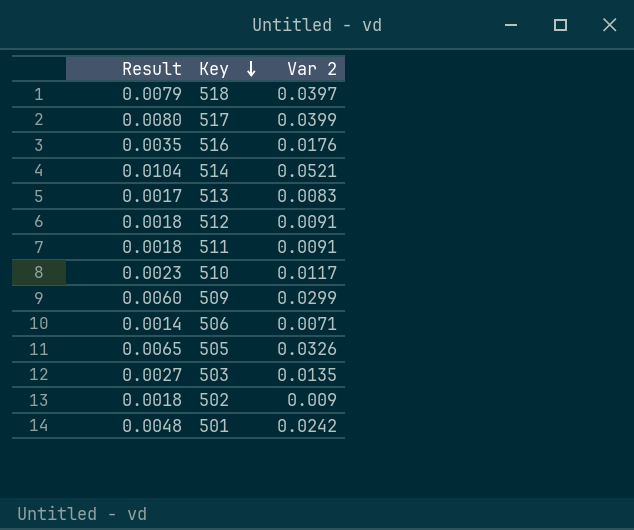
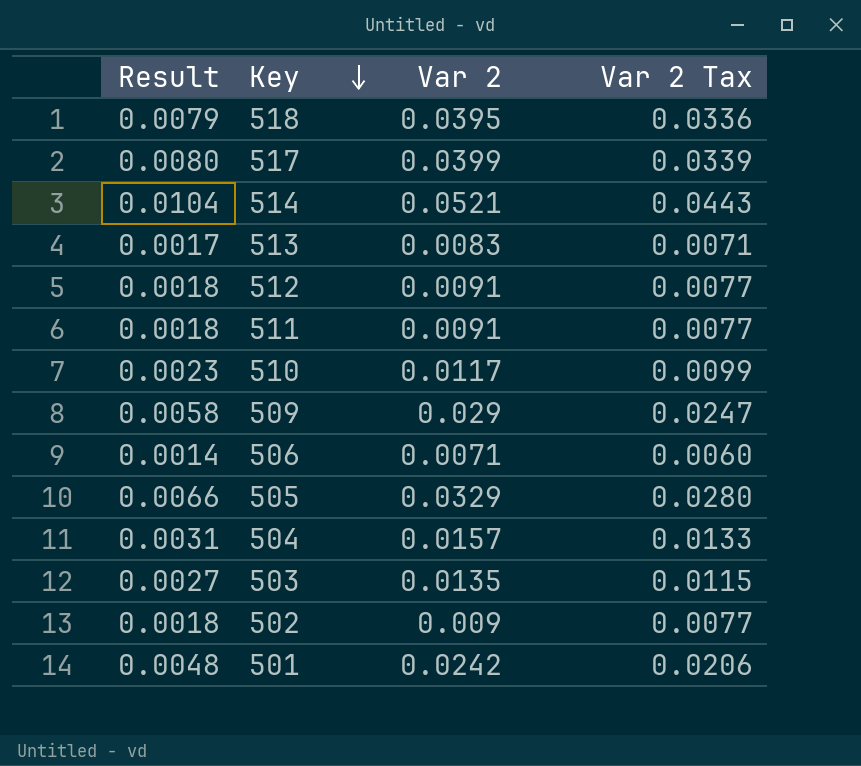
column Var 2 Tax | formula: none -> [Var 2] * 0.85
row 516: 0.0035 | 0.0176 -> none
518 | Var 2: 0.0397 -> 0.0395
509 | Result: 0.0060 -> 0.0058
509 | Var 2: 0.0299 -> 0.029
505 | Result: 0.0065 -> 0.0066
505 | Var 2: 0.0326 -> 0.0329
row 504: none -> 0.0031 | 0.0157 | 0.0133

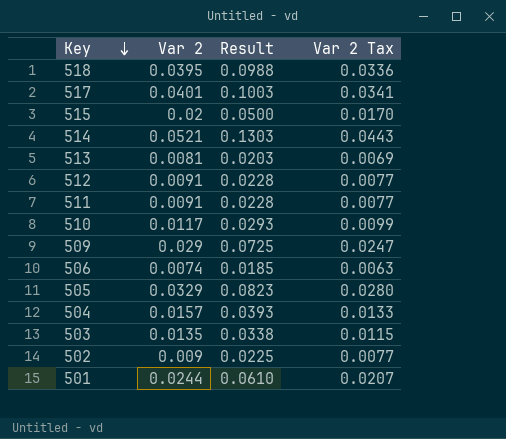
column Result | formula: [Var 2] * 0.2 -> [Var 2] * 2.5
column Result | position: 1 -> 3
517 | Var 2: 0.0399 -> 0.0401
517 | Var 2 Tax: 0.0339 -> 0.0341
row 515: none -> 0.02 | 0.0500 | 0.0170
513 | Var 2: 0.0083 -> 0.0081
513 | Var 2 Tax: 0.0071 -> 0.0069
506 | Var 2: 0.0071 -> 0.0074
506 | Var 2 Tax: 0.0060 -> 0.0063
501 | Var 2: 0.0242 -> 0.0244
501 | Var 2 Tax: 0.0206 -> 0.0207

